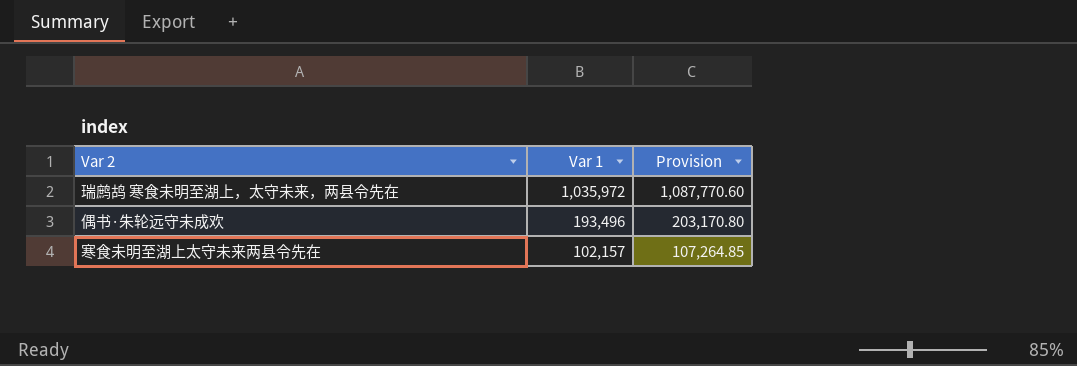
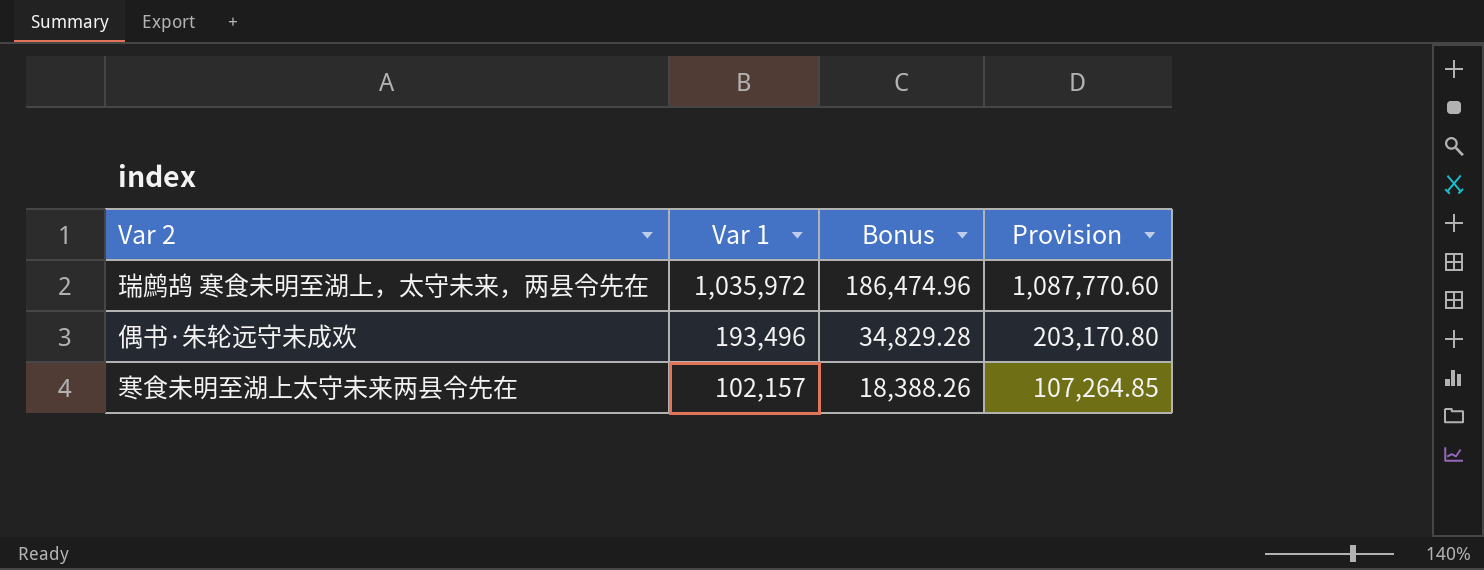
column Bonus | formula: none -> [Var 1] * 0.18

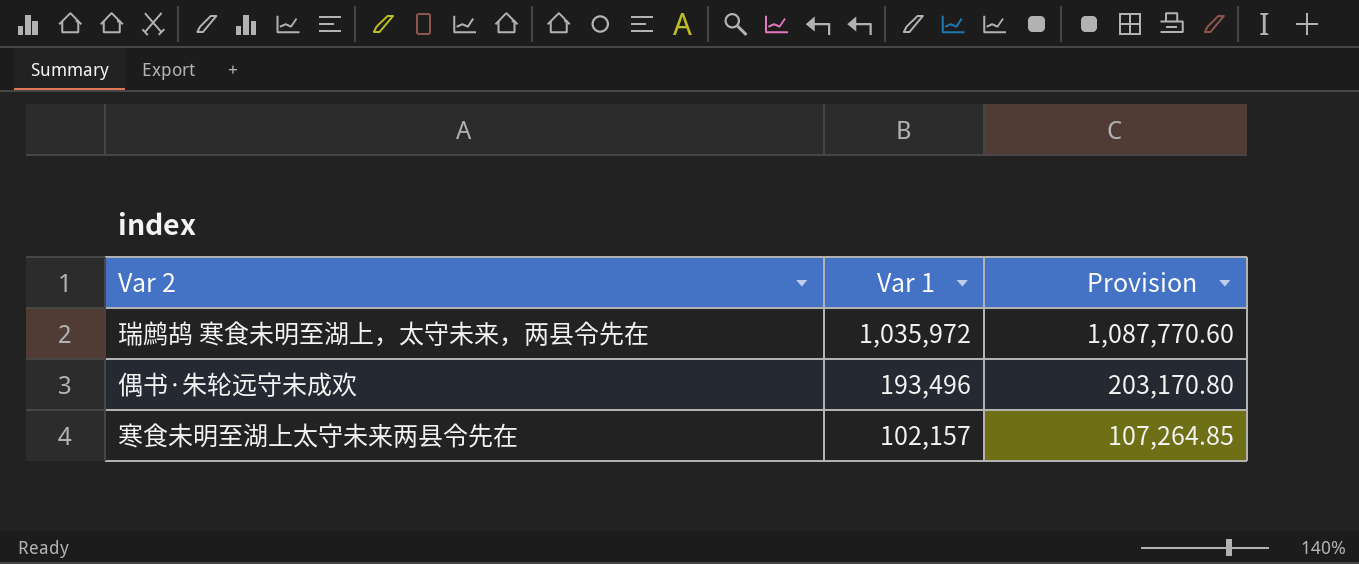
column Bonus | formula: [Var 1] * 0.18 -> none

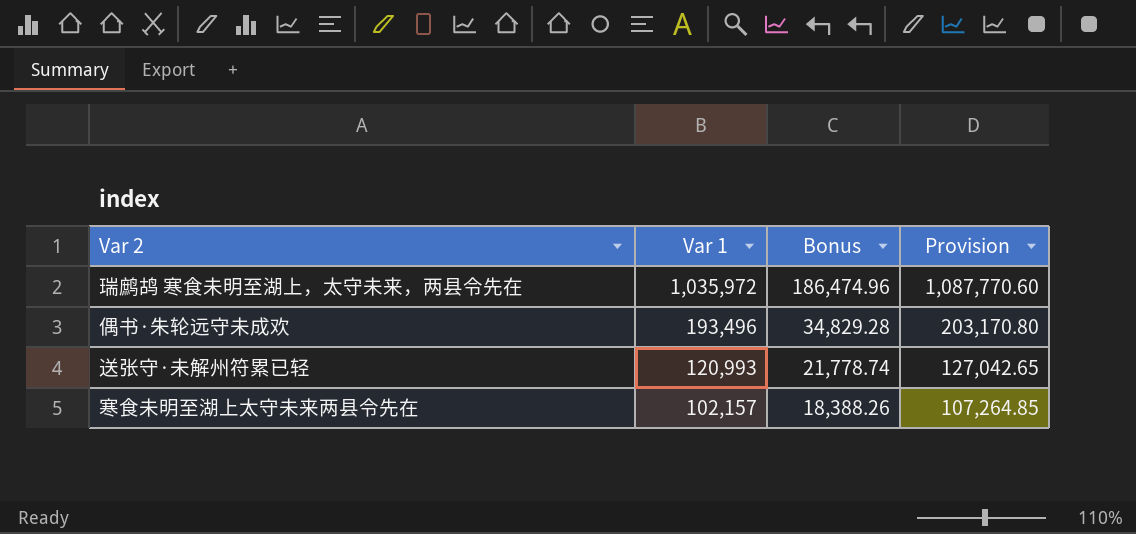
column Bonus | formula: none -> [Var 1] * 0.18
row 送张守·未解州符累已轻: none -> 120,993 | 21,778.74 | 127,042.65

